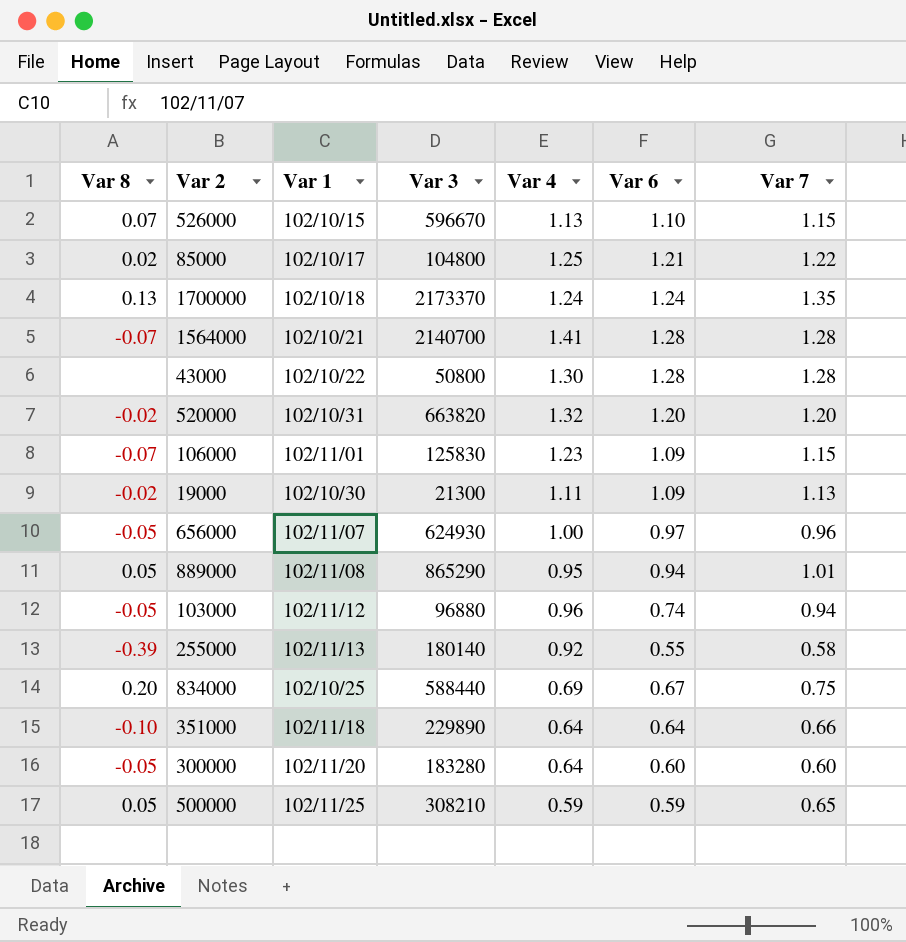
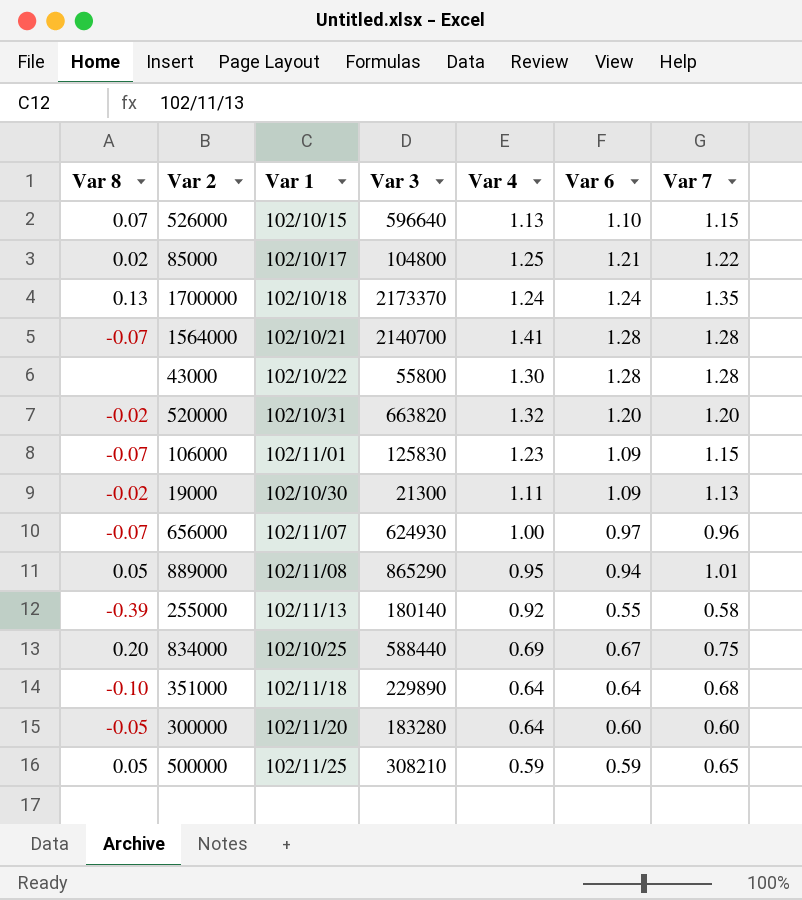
row 103000: -0.05 | 102/11/12 | 96880 | 0.96 | 0.74 | 0.94 -> none
526000 | Var 3: 596670 -> 596640
43000 | Var 3: 50800 -> 55800
656000 | Var 8: -0.05 -> -0.07
351000 | Var 7: 0.66 -> 0.68

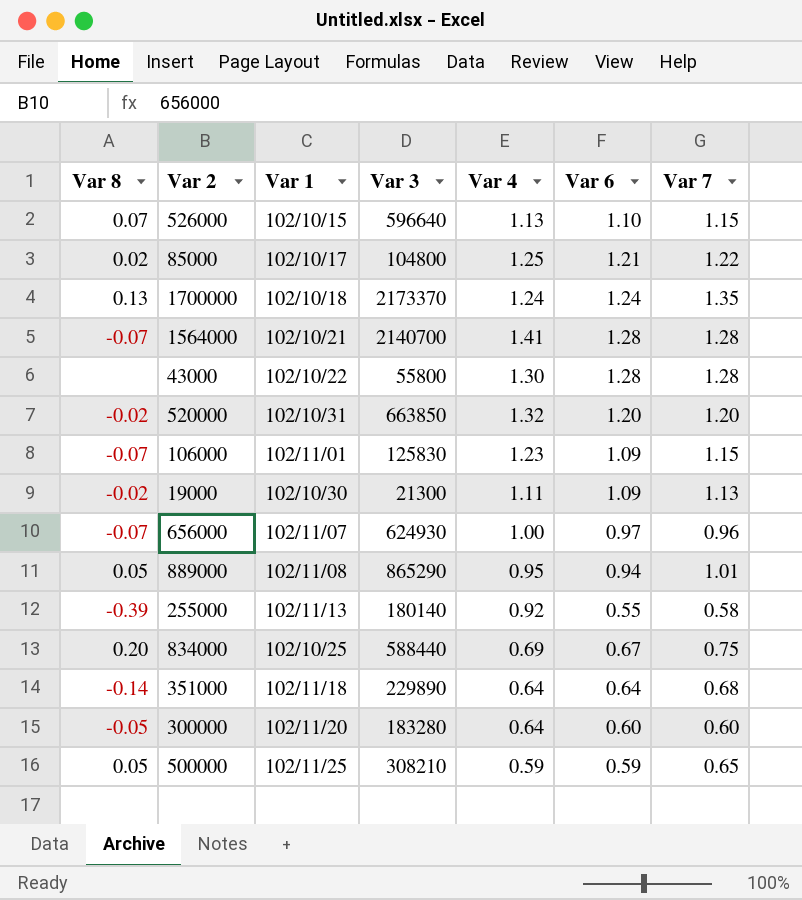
520000 | Var 3: 663820 -> 663850
351000 | Var 8: -0.10 -> -0.14

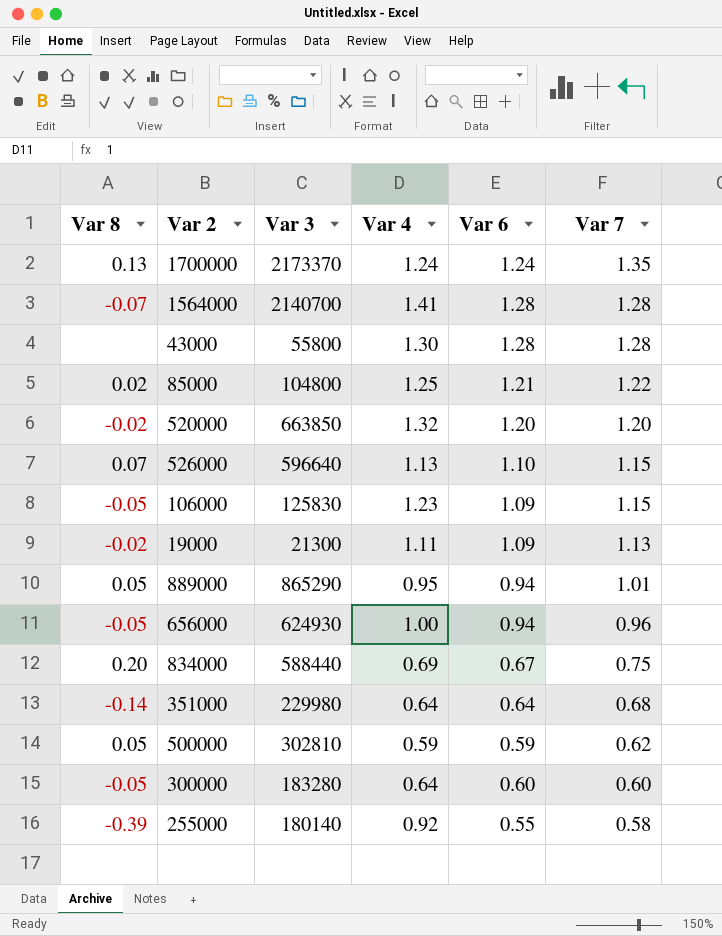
row order: none -> Var 7 descending
column Var 1 | position: 3 -> none
106000 | Var 8: -0.07 -> -0.05
656000 | Var 8: -0.07 -> -0.05
656000 | Var 6: 0.97 -> 0.94
351000 | Var 3: 229890 -> 229980
500000 | Var 3: 308210 -> 302810
500000 | Var 7: 0.65 -> 0.62

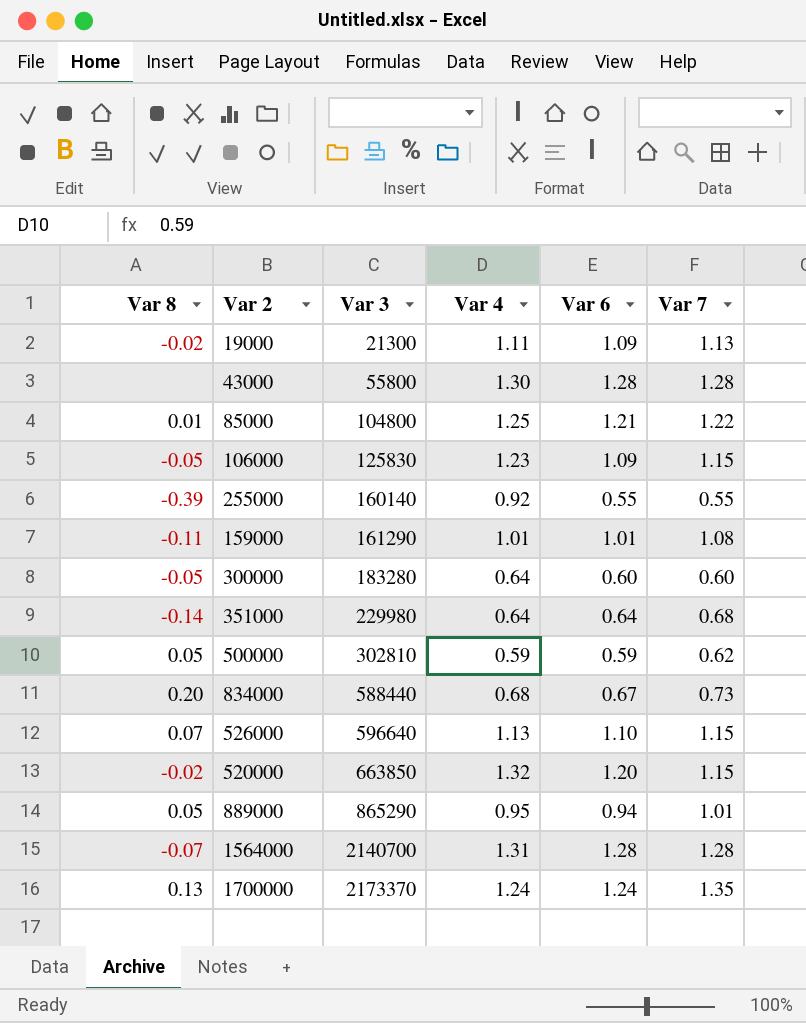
row order: Var 7 descending -> Var 3 ascending
row 656000: -0.05 | 624930 | 1.00 | 0.94 | 0.96 -> none
85000 | Var 8: 0.02 -> 0.01
255000 | Var 3: 180140 -> 160140
255000 | Var 7: 0.58 -> 0.55
row 159000: none -> -0.11 | 161290 | 1.01 | 1.01 | 1.08
834000 | Var 4: 0.69 -> 0.68
834000 | Var 7: 0.75 -> 0.73
520000 | Var 7: 1.20 -> 1.15
1564000 | Var 4: 1.41 -> 1.31

